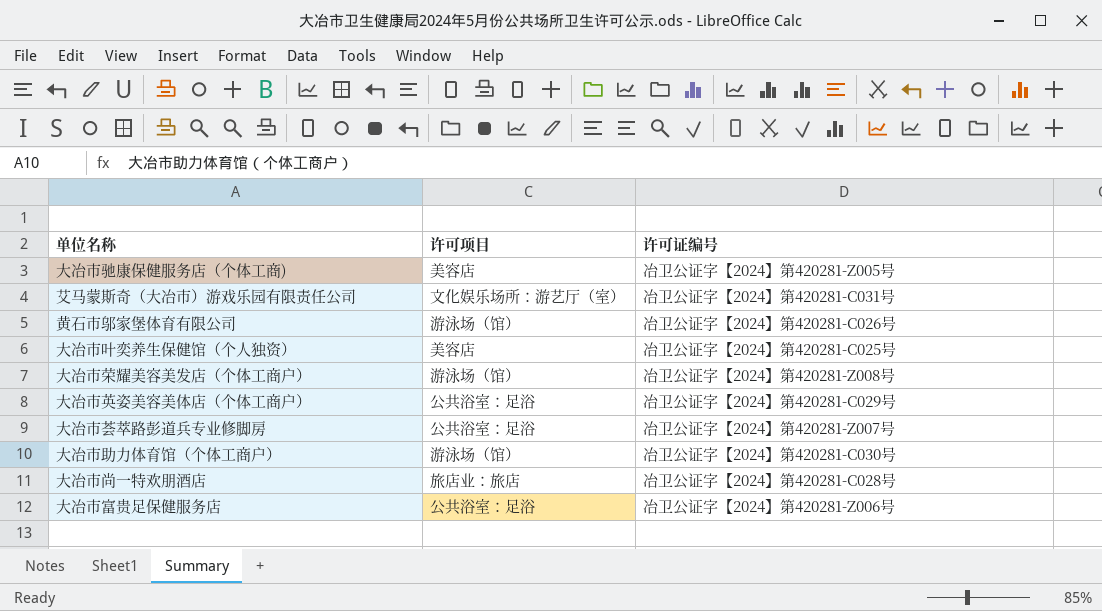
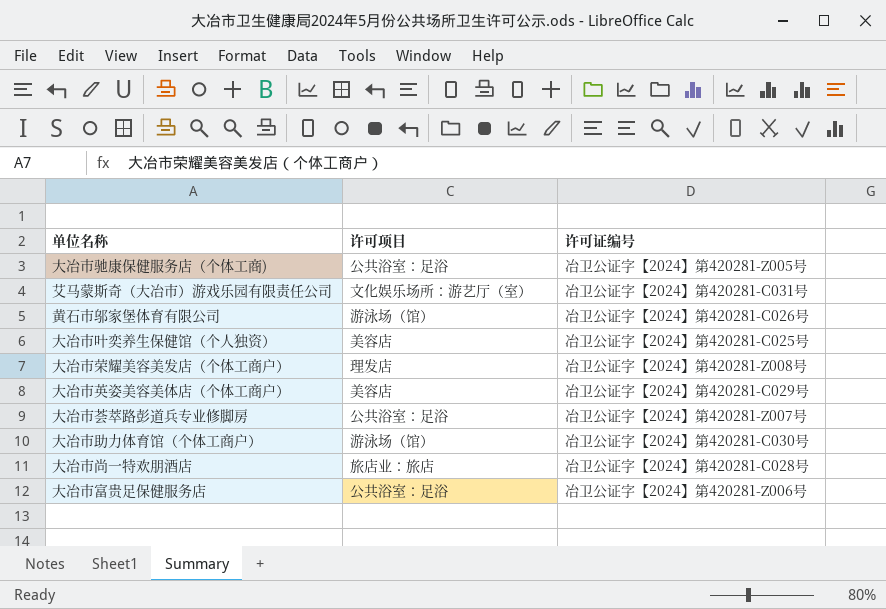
大冶市驰康保健服务店（个体工商) | 许可项目: 美容店 -> 公共浴室：足浴
大冶市荣耀美容美发店（个体工商户） | 许可项目: 游泳场（馆） -> 理发店
大冶市英姿美容美体店（个体工商户） | 许可项目: 公共浴室：足浴 -> 美容店

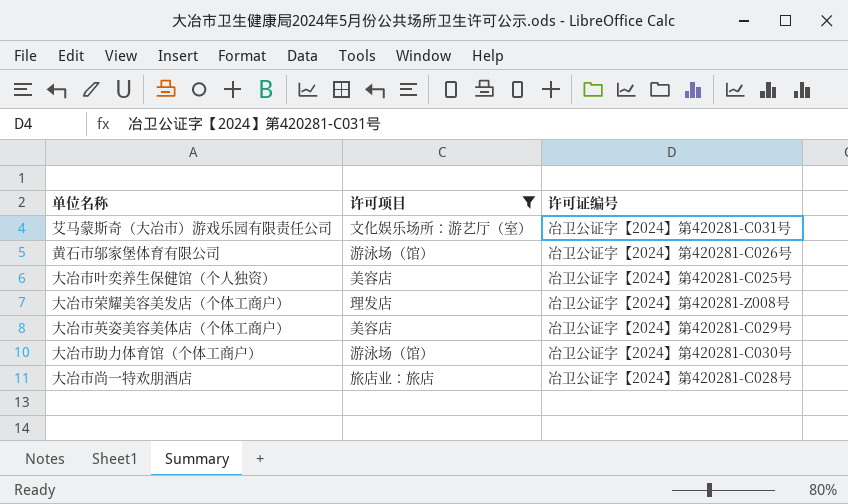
filter: none -> 许可项目 != 公共浴室：足浴

